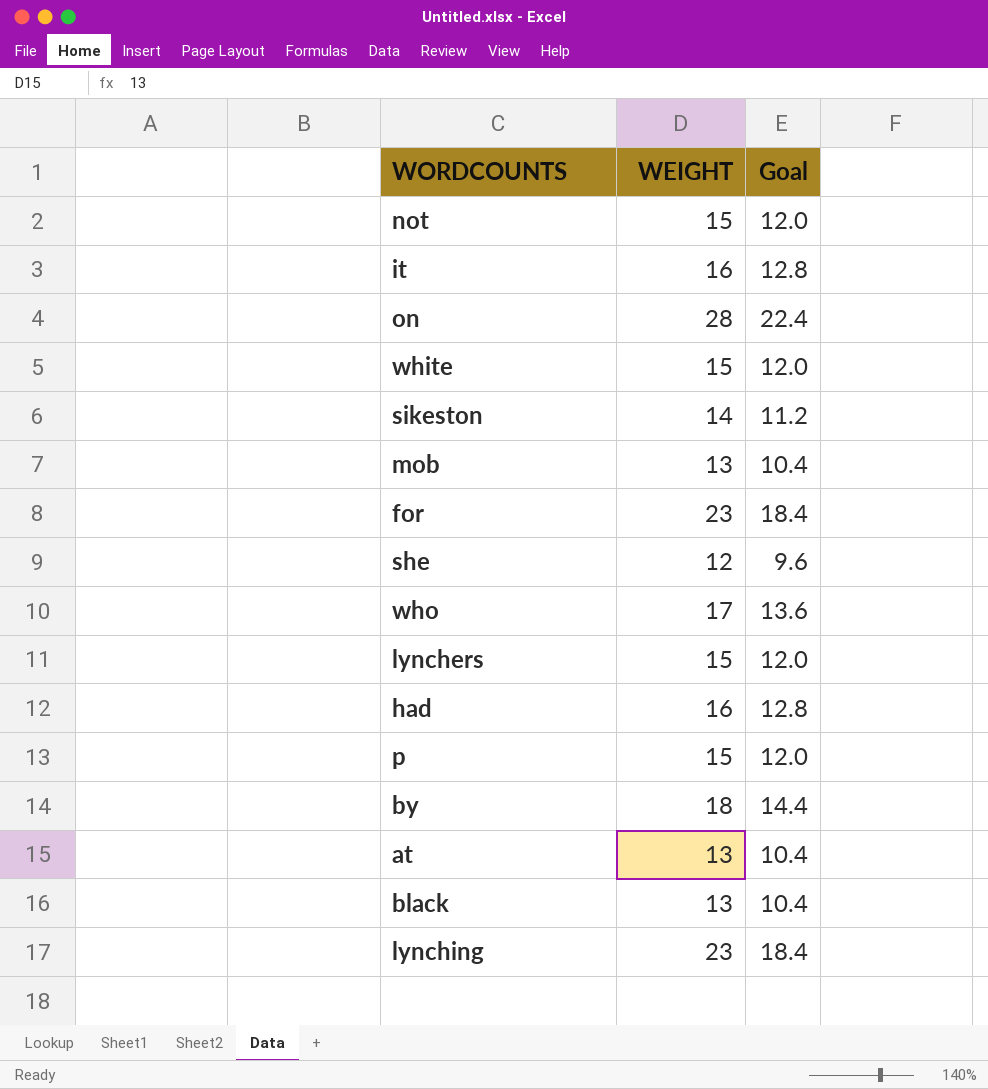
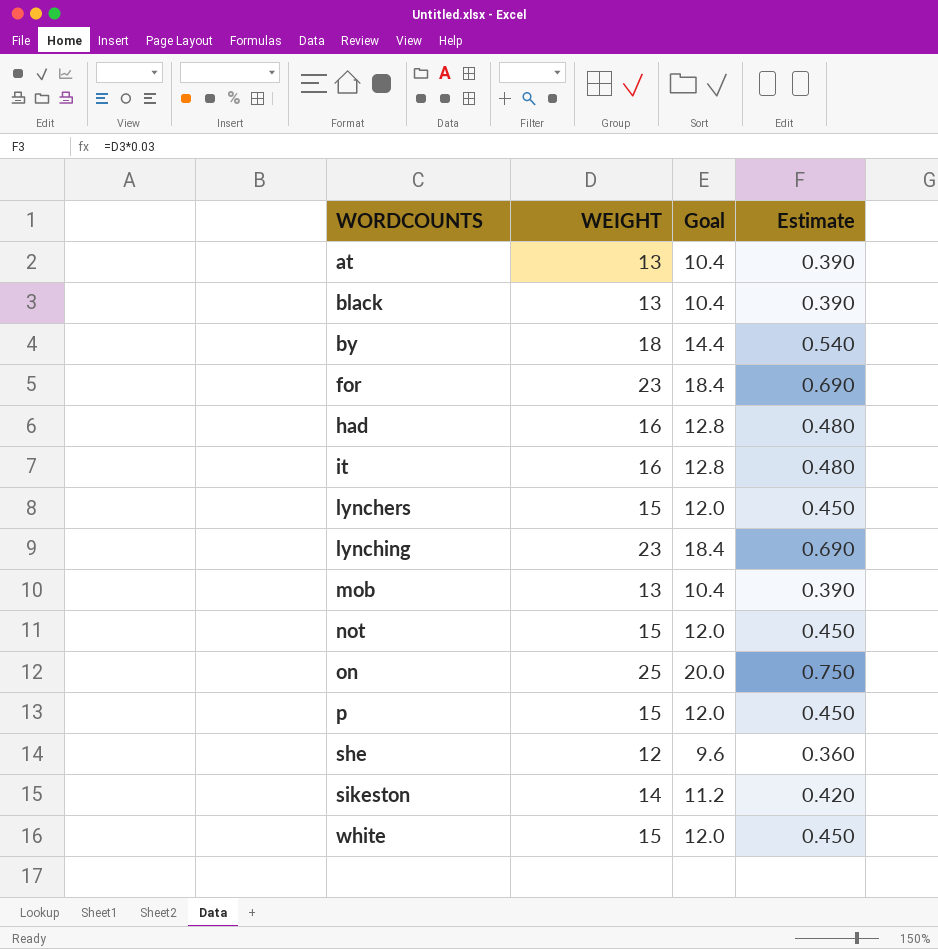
row order: none -> WORDCOUNTS ascending
column Estimate | formula: none -> [WEIGHT] * 0.03
row who: 17 | 13.6 -> none
on | WEIGHT: 28 -> 25
on | Goal: 22.4 -> 20.0

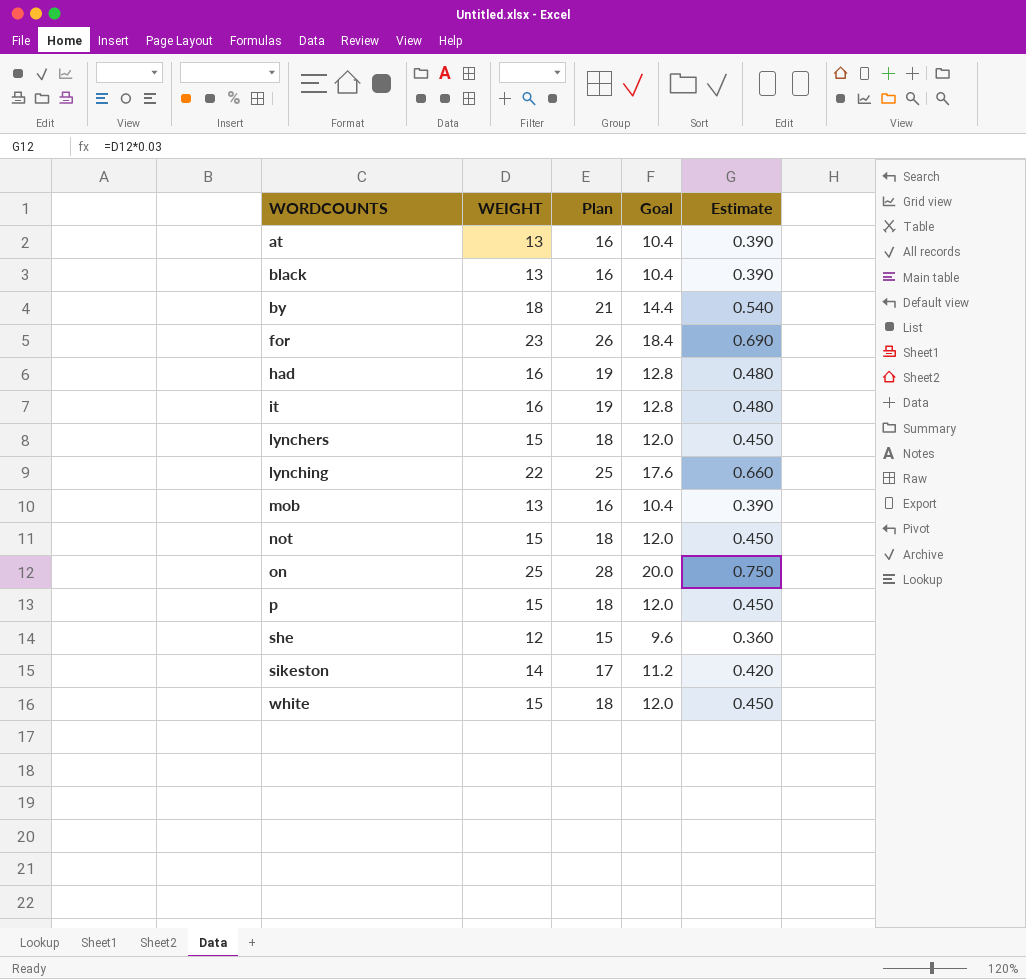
column Plan | formula: none -> [WEIGHT] + 3
lynching | WEIGHT: 23 -> 22
lynching | Goal: 18.4 -> 17.6
lynching | Estimate: 0.690 -> 0.660

